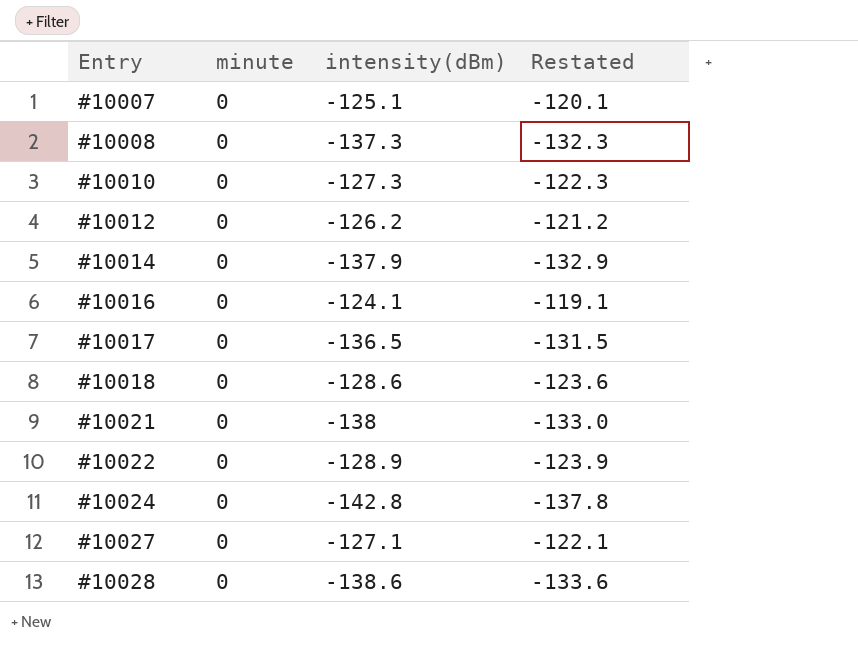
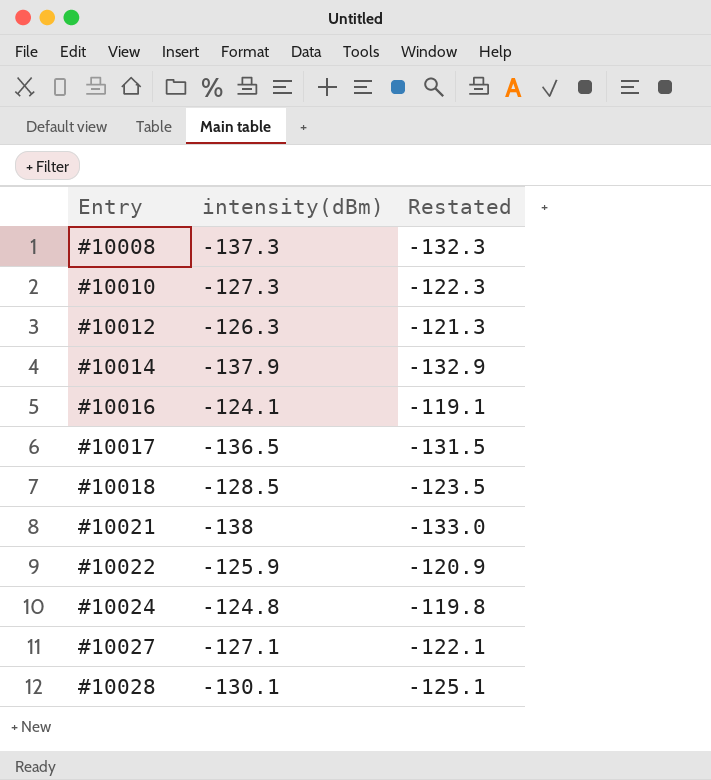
column minute | position: 2 -> none
row #10007: 0 | -125.1 | -120.1 -> none
#10012 | intensity(dBm): -126.2 -> -126.3
#10012 | Restated: -121.2 -> -121.3
#10018 | intensity(dBm): -128.6 -> -128.5
#10018 | Restated: -123.6 -> -123.5
#10022 | intensity(dBm): -128.9 -> -125.9
#10022 | Restated: -123.9 -> -120.9
#10024 | intensity(dBm): -142.8 -> -124.8
#10024 | Restated: -137.8 -> -119.8
#10028 | intensity(dBm): -138.6 -> -130.1
#10028 | Restated: -133.6 -> -125.1

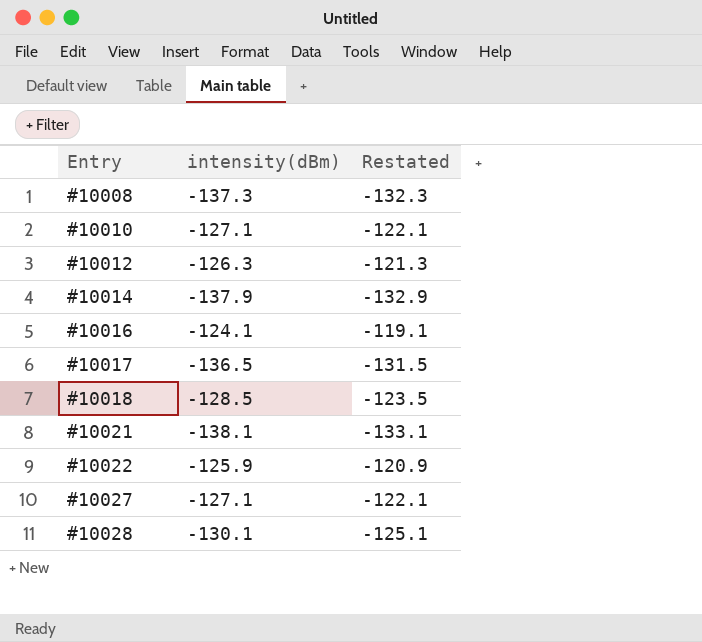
row #10024: -124.8 | -119.8 -> none
#10010 | intensity(dBm): -127.3 -> -127.1
#10010 | Restated: -122.3 -> -122.1
#10021 | intensity(dBm): -138 -> -138.1
#10021 | Restated: -133.0 -> -133.1

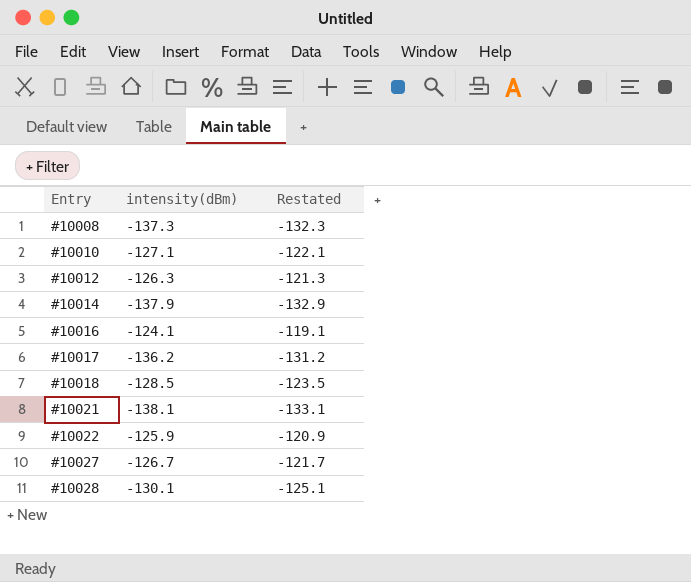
#10017 | intensity(dBm): -136.5 -> -136.2
#10017 | Restated: -131.5 -> -131.2
#10027 | intensity(dBm): -127.1 -> -126.7
#10027 | Restated: -122.1 -> -121.7

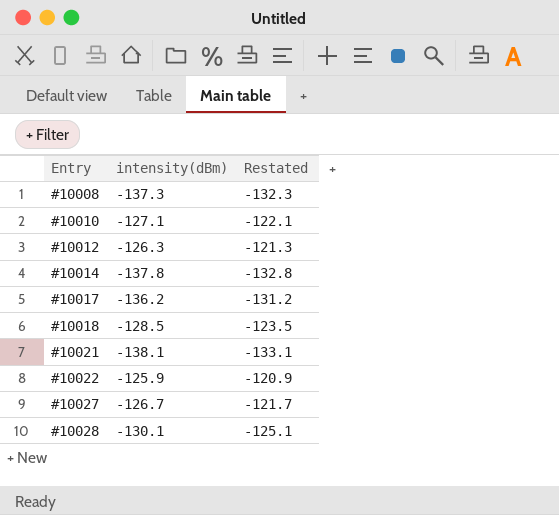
row #10016: -124.1 | -119.1 -> none
#10014 | intensity(dBm): -137.9 -> -137.8
#10014 | Restated: -132.9 -> -132.8

